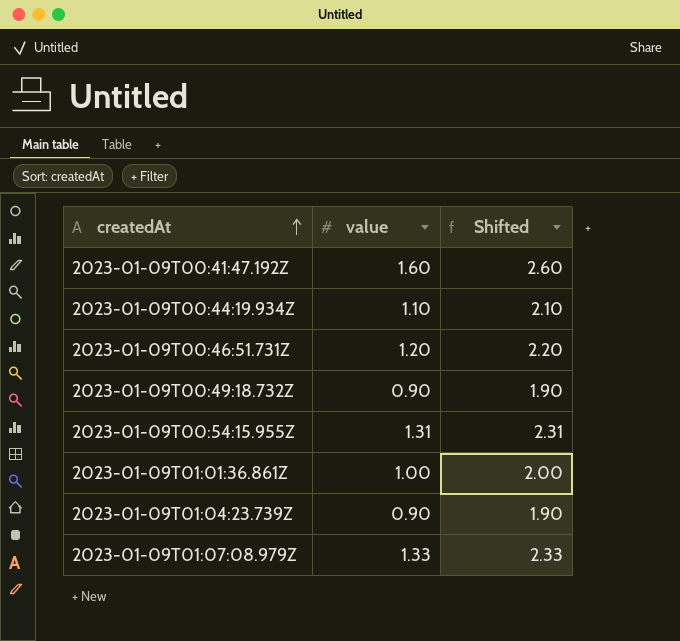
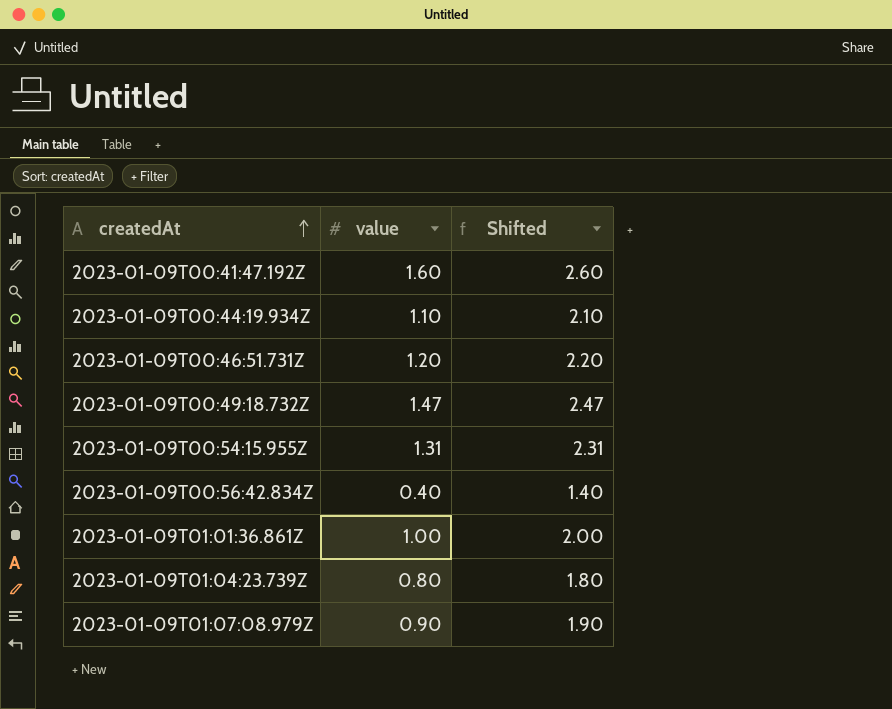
2023-01-09T00:49:18.732Z | value: 0.90 -> 1.47
2023-01-09T00:49:18.732Z | Shifted: 1.90 -> 2.47
row 2023-01-09T00:56:42.834Z: none -> 0.40 | 1.40
2023-01-09T01:04:23.739Z | value: 0.90 -> 0.80
2023-01-09T01:04:23.739Z | Shifted: 1.90 -> 1.80
2023-01-09T01:07:08.979Z | value: 1.33 -> 0.90
2023-01-09T01:07:08.979Z | Shifted: 2.33 -> 1.90

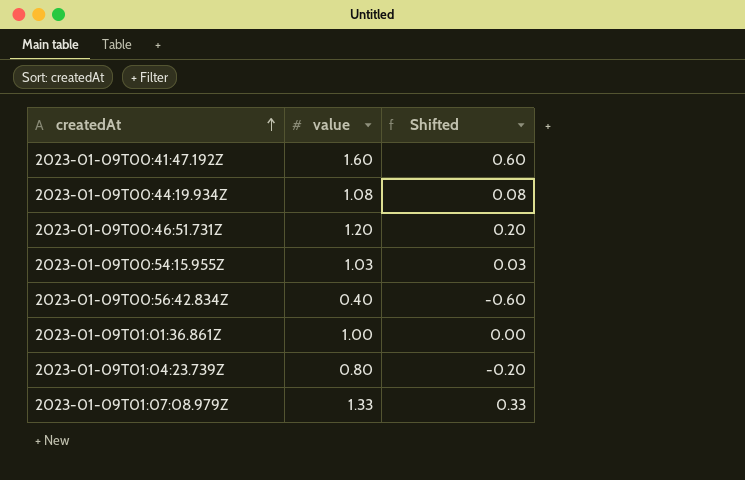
column Shifted | formula: [value] + 1 -> [value] - 1
row 2023-01-09T00:49:18.732Z: 1.47 | 2.47 -> none
2023-01-09T00:44:19.934Z | value: 1.10 -> 1.08
2023-01-09T00:54:15.955Z | value: 1.31 -> 1.03
2023-01-09T01:07:08.979Z | value: 0.90 -> 1.33

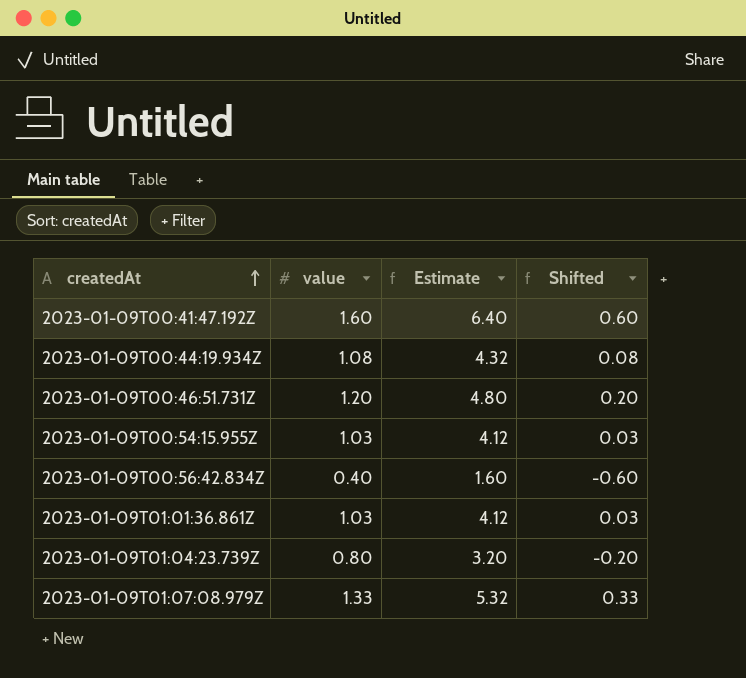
column Estimate | formula: none -> [value] * 4
2023-01-09T01:01:36.861Z | value: 1.00 -> 1.03
2023-01-09T01:01:36.861Z | Shifted: 0.00 -> 0.03

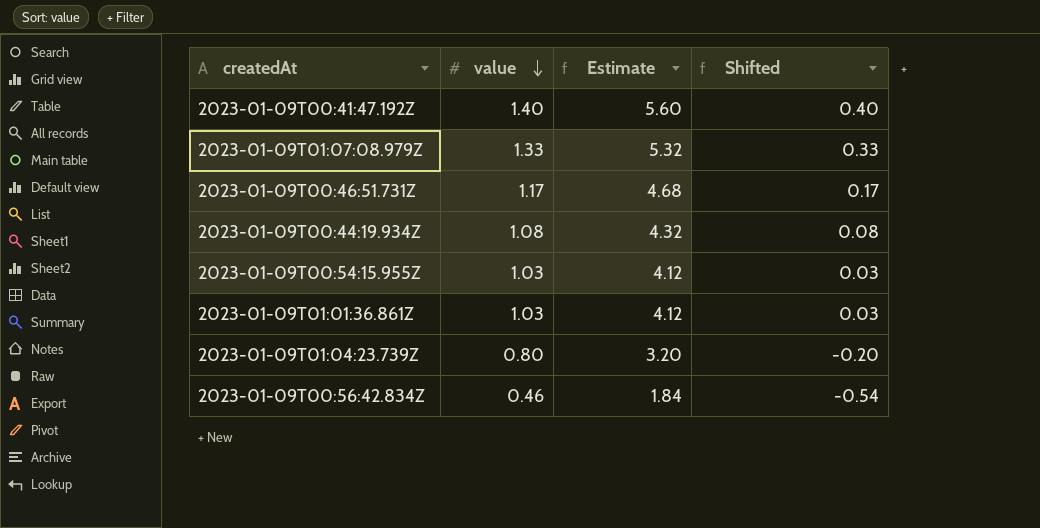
row order: createdAt ascending -> value descending
2023-01-09T00:41:47.192Z | value: 1.60 -> 1.40
2023-01-09T00:41:47.192Z | Estimate: 6.40 -> 5.60
2023-01-09T00:41:47.192Z | Shifted: 0.60 -> 0.40
2023-01-09T00:46:51.731Z | value: 1.20 -> 1.17
2023-01-09T00:46:51.731Z | Estimate: 4.80 -> 4.68
2023-01-09T00:46:51.731Z | Shifted: 0.20 -> 0.17
2023-01-09T00:56:42.834Z | value: 0.40 -> 0.46
2023-01-09T00:56:42.834Z | Estimate: 1.60 -> 1.84
2023-01-09T00:56:42.834Z | Shifted: -0.60 -> -0.54

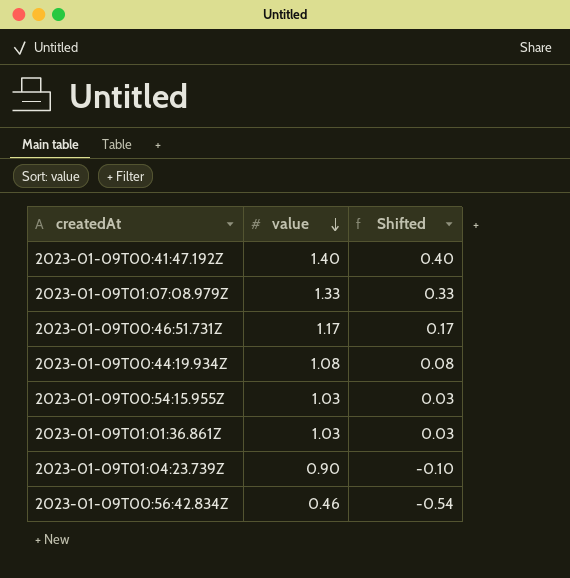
column Estimate | formula: [value] * 4 -> none
2023-01-09T01:04:23.739Z | value: 0.80 -> 0.90
2023-01-09T01:04:23.739Z | Shifted: -0.20 -> -0.10

